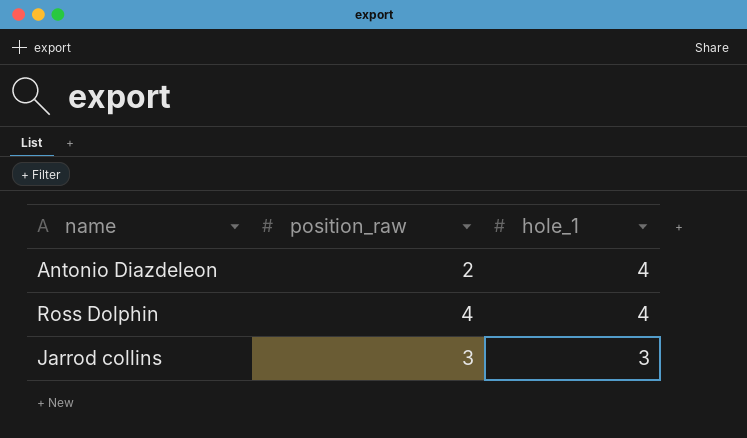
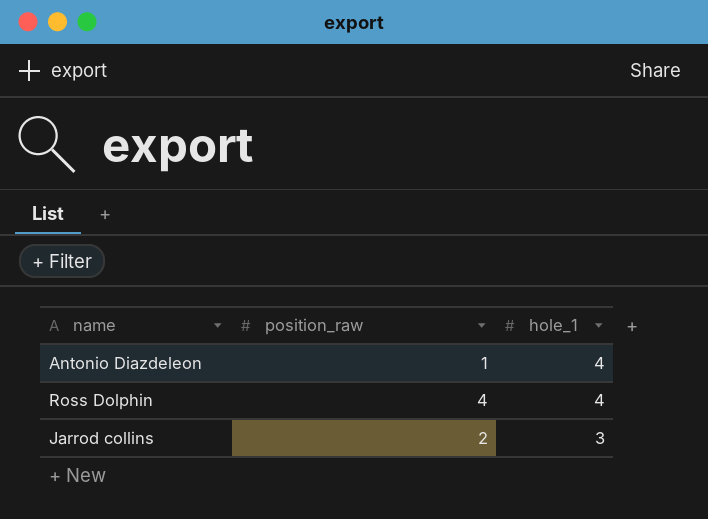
Antonio Diazdeleon | position_raw: 2 -> 1
Jarrod collins | position_raw: 3 -> 2

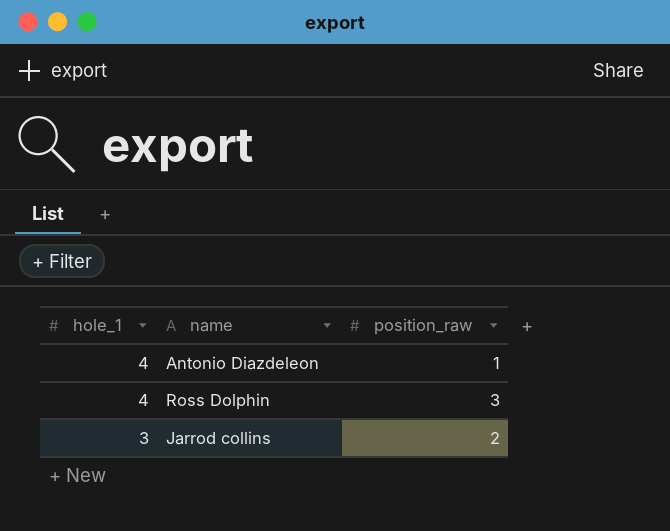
column hole_1 | position: 3 -> 1
Ross Dolphin | position_raw: 4 -> 3

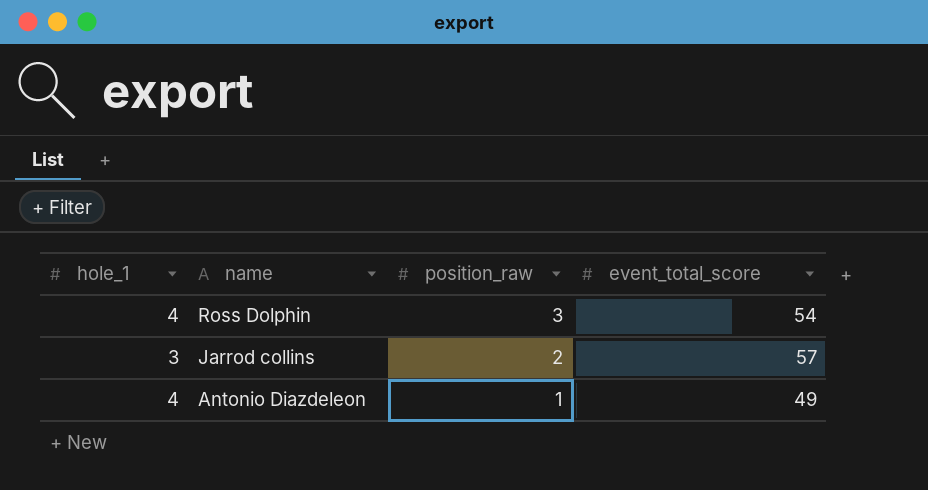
row order: hole_1 descending -> name descending
column event_total_score | position: none -> 4

